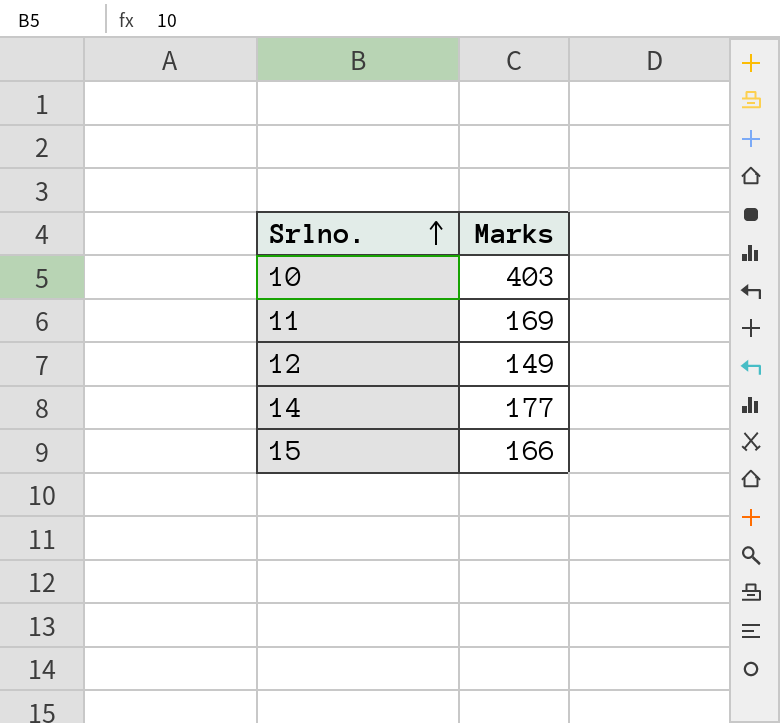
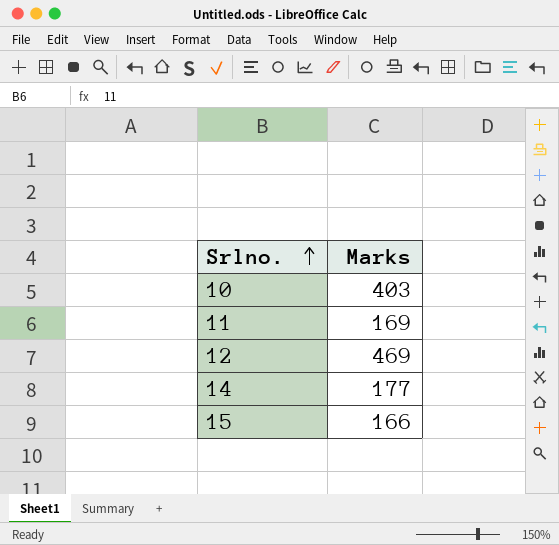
12 | Marks: 149 -> 469

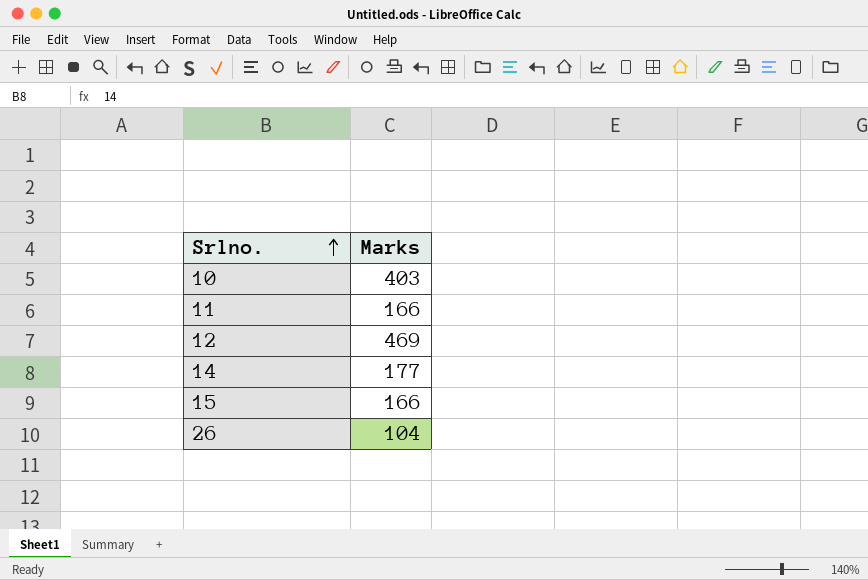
11 | Marks: 169 -> 166
row 26: none -> 104

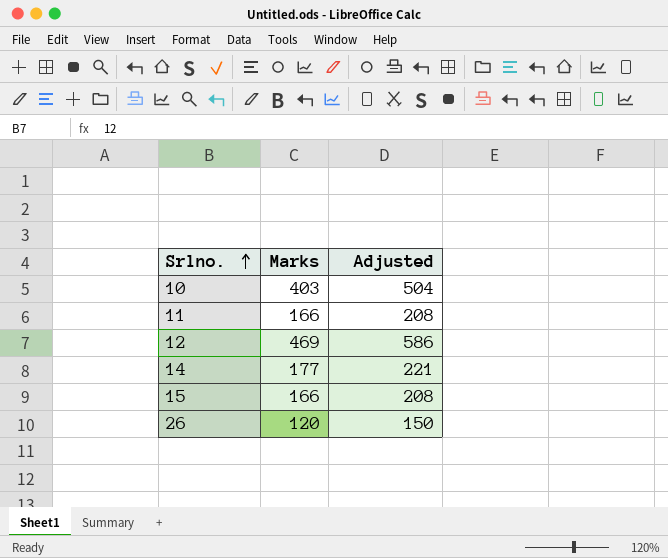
column Adjusted | formula: none -> [Marks] * 1.25
26 | Marks: 104 -> 120

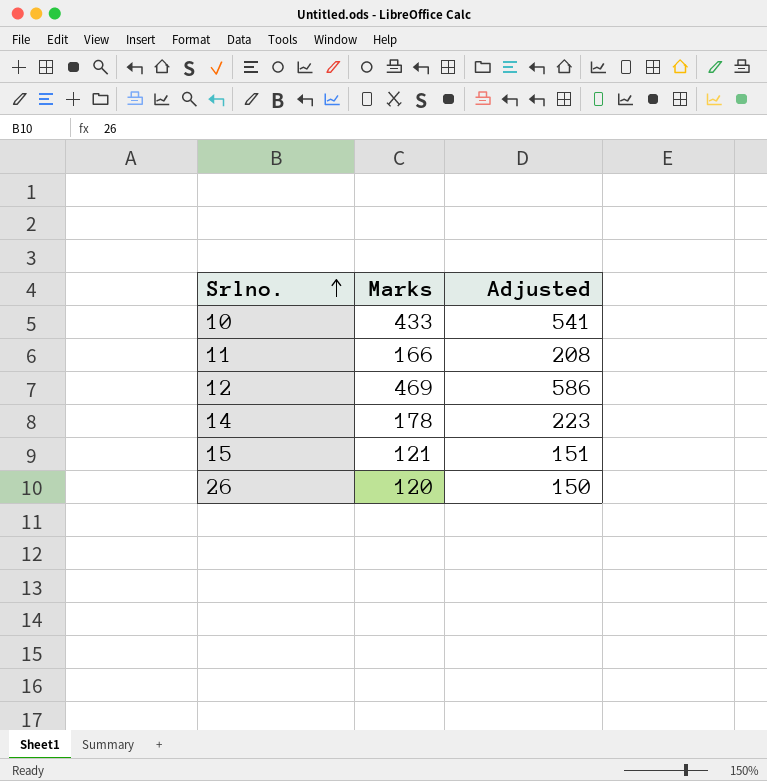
10 | Marks: 403 -> 433
10 | Adjusted: 504 -> 541
14 | Marks: 177 -> 178
14 | Adjusted: 221 -> 223
15 | Marks: 166 -> 121
15 | Adjusted: 208 -> 151

